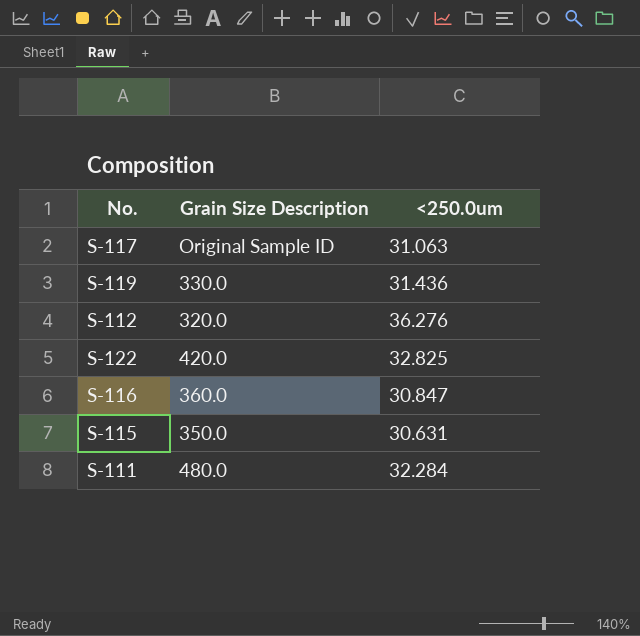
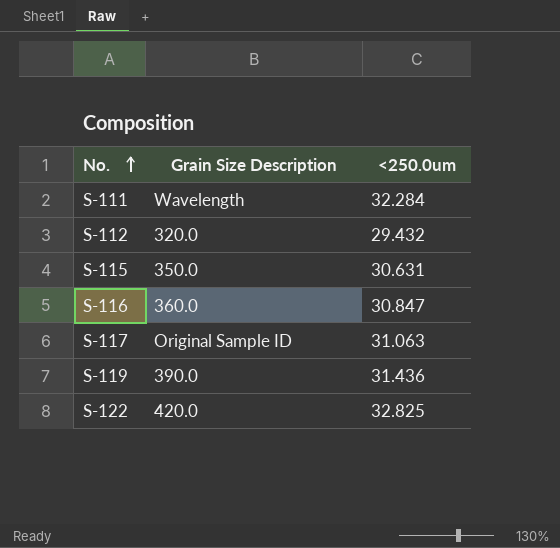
row order: none -> No. ascending
S-111 | Grain Size Description: 480.0 -> Wavelength
S-112 | <250.0um: 36.276 -> 29.432
S-119 | Grain Size Description: 330.0 -> 390.0

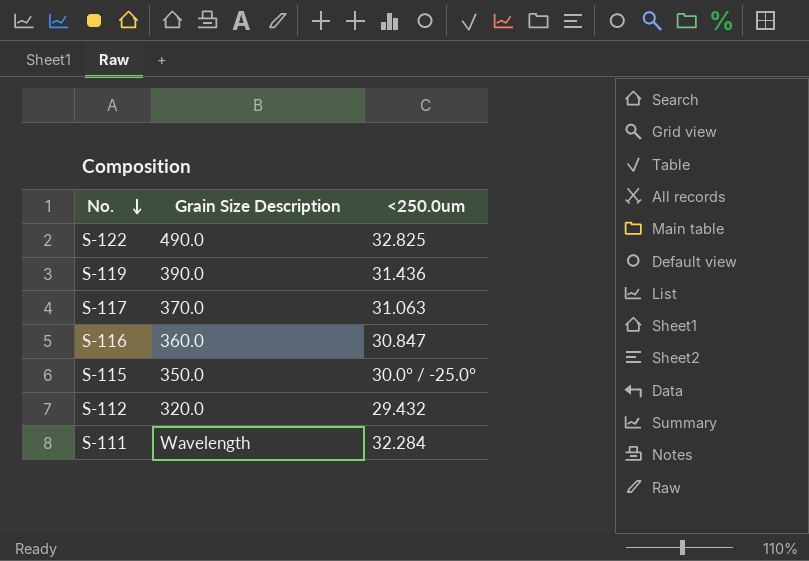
row order: No. ascending -> No. descending
S-122 | Grain Size Description: 420.0 -> 490.0
S-117 | Grain Size Description: Original Sample ID -> 370.0
S-115 | <250.0um: 30.631 -> 30.0° / -25.0°

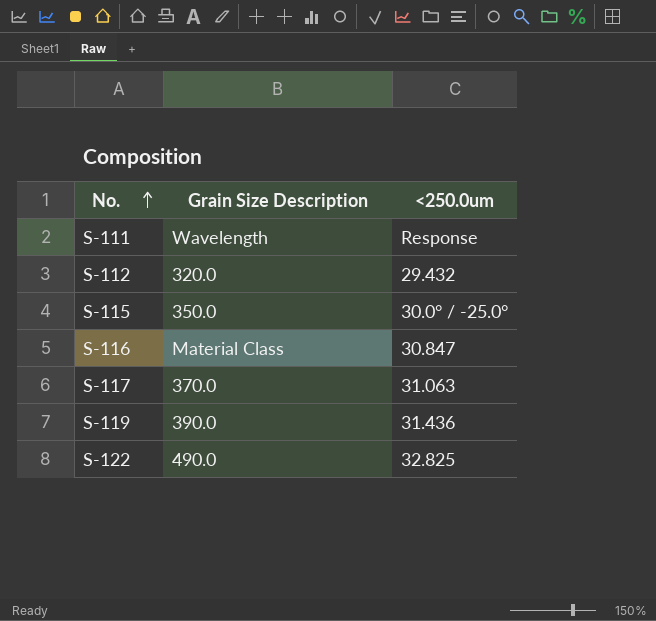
row order: No. descending -> No. ascending
S-111 | <250.0um: 32.284 -> Response
S-116 | Grain Size Description: 360.0 -> Material Class

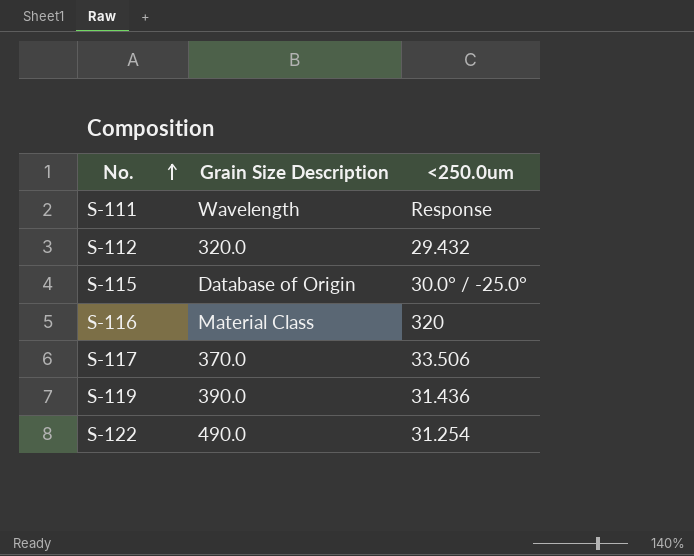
S-115 | Grain Size Description: 350.0 -> Database of Origin
S-116 | <250.0um: 30.847 -> 320
S-117 | <250.0um: 31.063 -> 33.506
S-122 | <250.0um: 32.825 -> 31.254

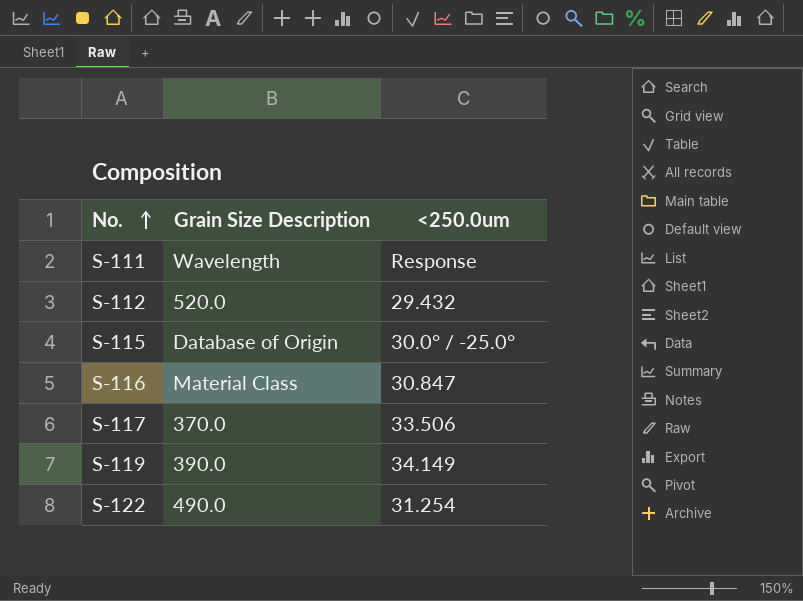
S-112 | Grain Size Description: 320.0 -> 520.0
S-116 | <250.0um: 320 -> 30.847
S-119 | <250.0um: 31.436 -> 34.149

